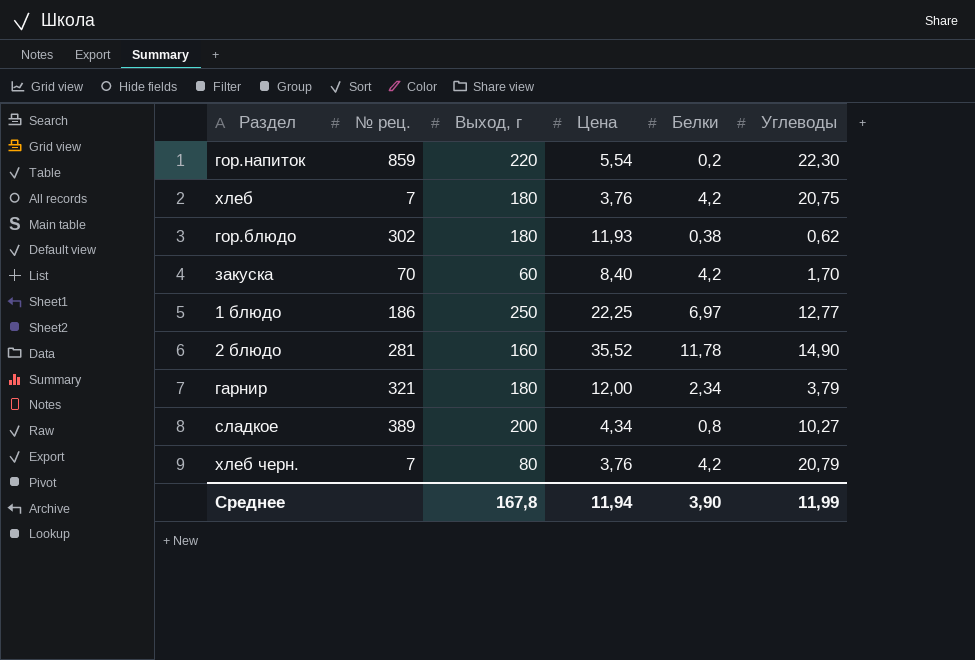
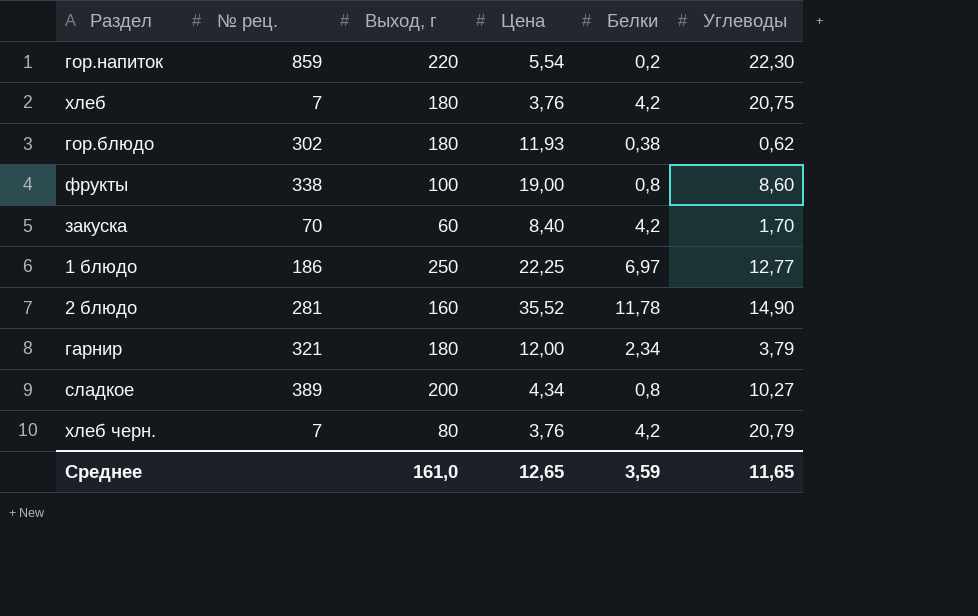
row фрукты: none -> 338 | 100 | 19,00 | 0,8 | 8,60
Среднее | Выход, г: 167,8 -> 161,0
Среднее | Цена: 11,94 -> 12,65
Среднее | Белки: 3,90 -> 3,59
Среднее | Углеводы: 11,99 -> 11,65

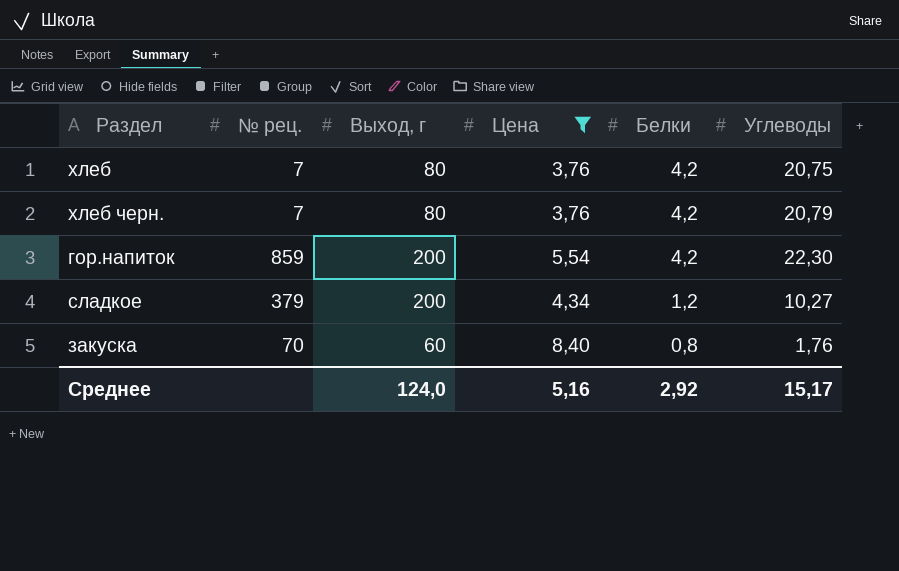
filter: none -> Цена <= 8,40
row order: none -> Белки descending
хлеб | Выход, г: 180 -> 80
гор.напиток | Выход, г: 220 -> 200
гор.напиток | Белки: 0,2 -> 4,2
сладкое | № рец.: 389 -> 379
сладкое | Белки: 0,8 -> 1,2
закуска | Белки: 4,2 -> 0,8
закуска | Углеводы: 1,70 -> 1,76
Среднее | Выход, г: 161,0 -> 124,0
Среднее | Цена: 12,65 -> 5,16
Среднее | Белки: 3,59 -> 2,92
Среднее | Углеводы: 11,65 -> 15,17

